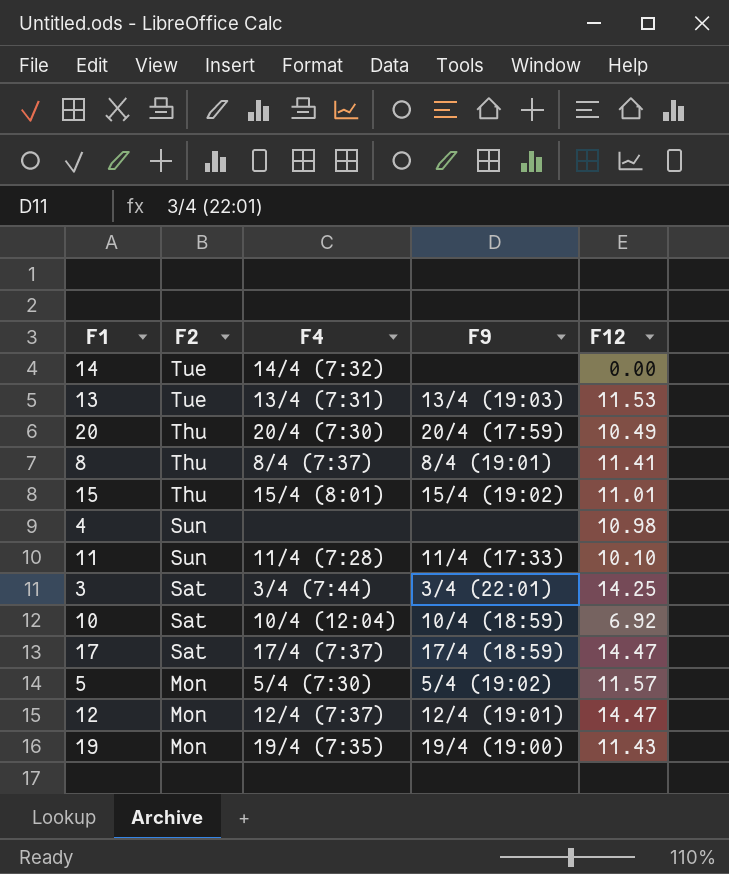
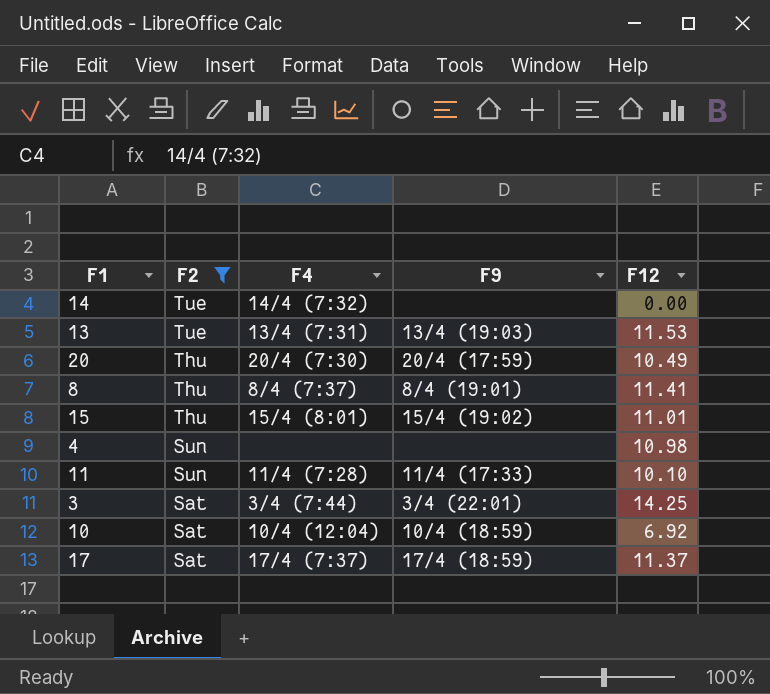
filter: none -> F2 != Mon
17 | F12: 14.47 -> 11.37

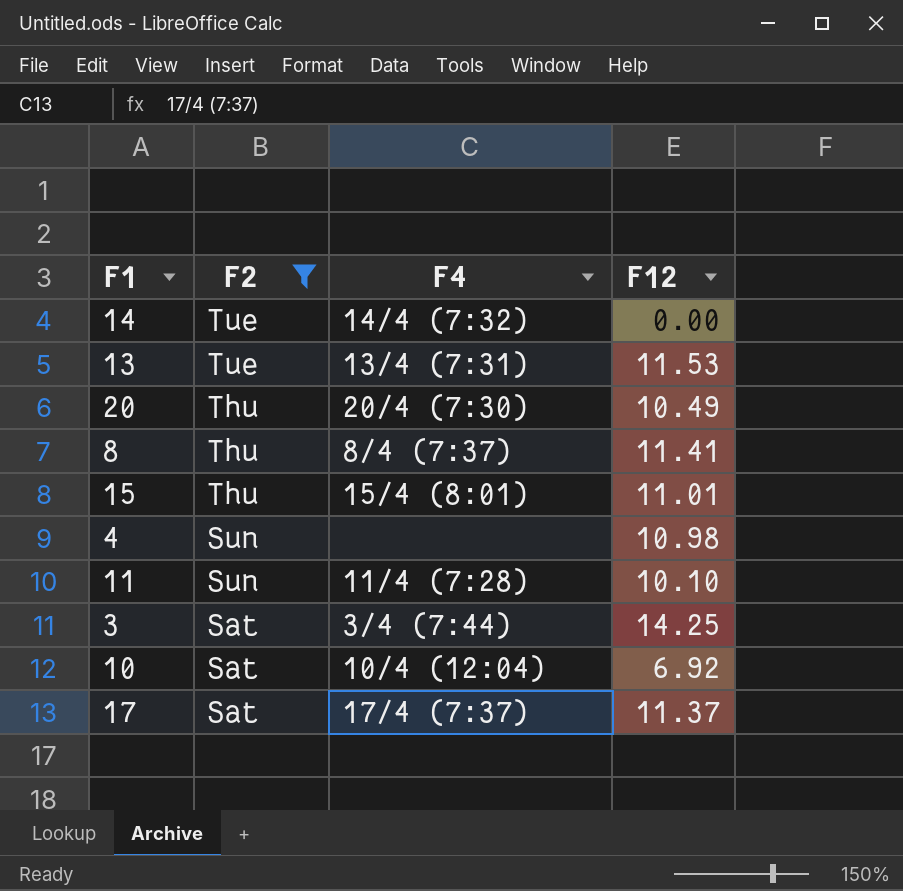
column F9 | position: 4 -> none

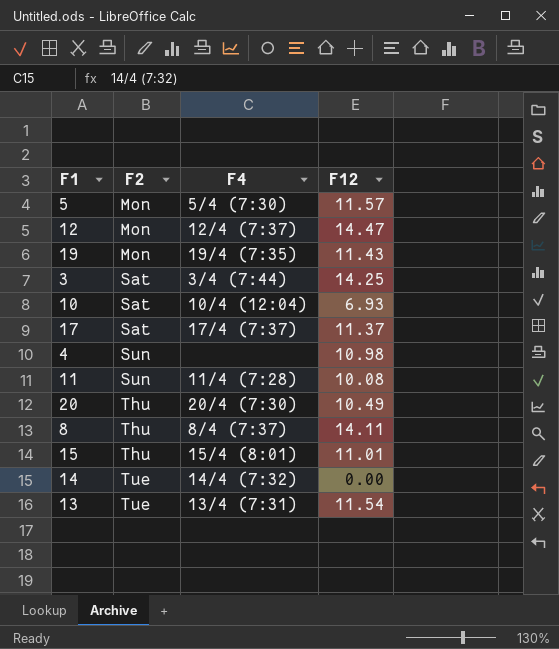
filter: F2 != Mon -> none
row order: F2 descending -> F2 ascending
10 | F12: 6.92 -> 6.93
11 | F12: 10.10 -> 10.08
8 | F12: 11.41 -> 14.11
13 | F12: 11.53 -> 11.54

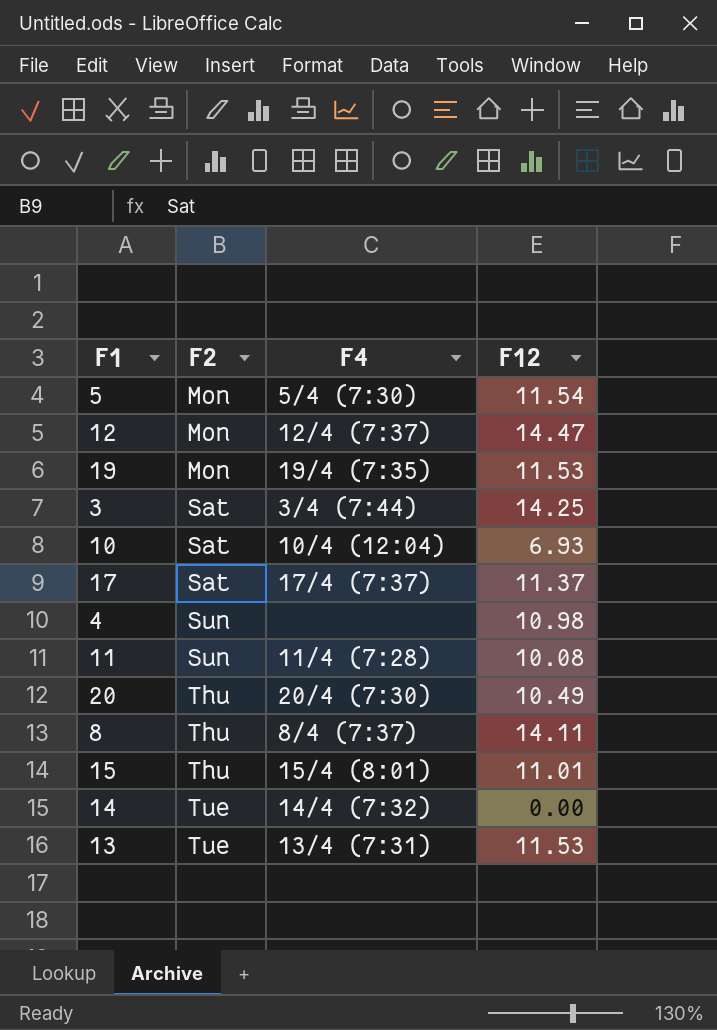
5 | F12: 11.57 -> 11.54
19 | F12: 11.43 -> 11.53
13 | F12: 11.54 -> 11.53

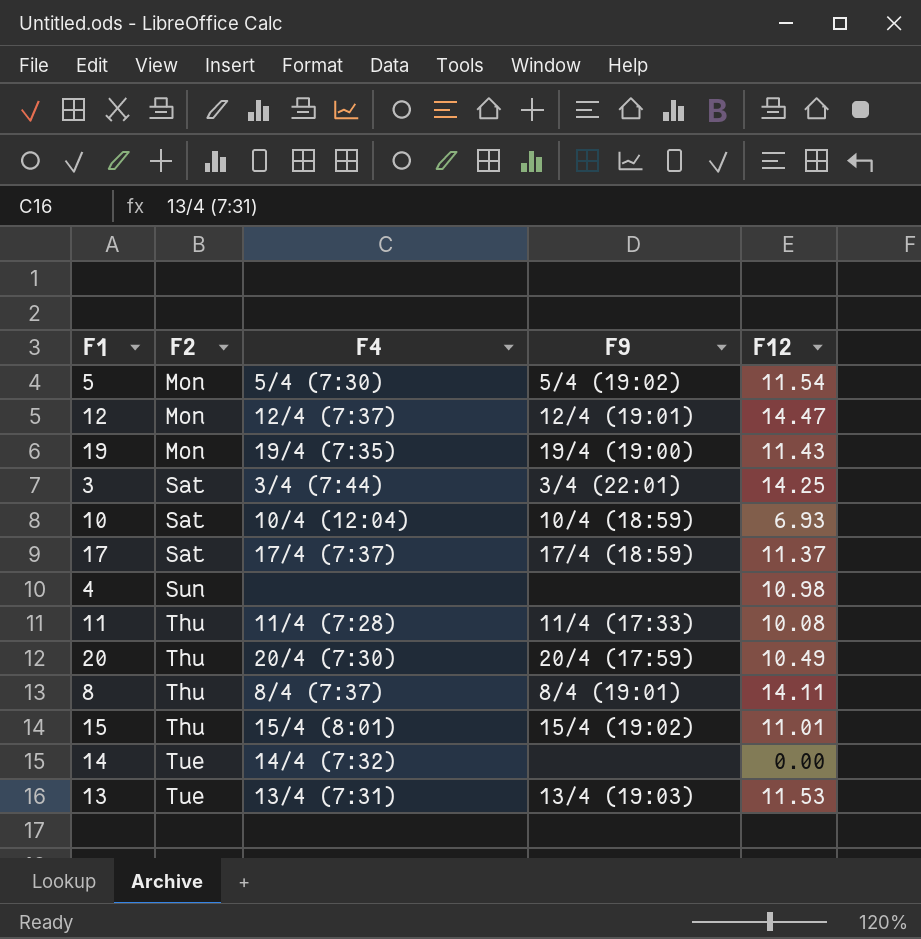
column F9 | position: none -> 4
19 | F12: 11.53 -> 11.43
11 | F2: Sun -> Thu

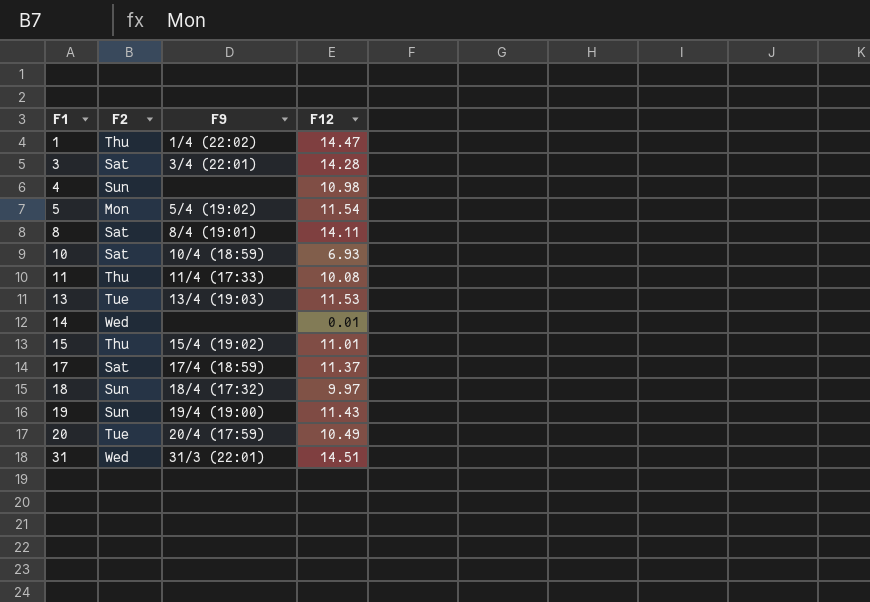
row order: F2 ascending -> F1 ascending
column F4 | position: 3 -> none
row 12: Mon | 12/4 (7:37) | 12/4 (19:01) | 14.47 -> none
row 1: none -> Thu | 1/4 (22:02) | 14.47
3 | F12: 14.25 -> 14.28
8 | F2: Thu -> Sat
14 | F2: Tue -> Wed
14 | F12: 0.00 -> 0.01
row 18: none -> Sun | 18/4 (17:32) | 9.97
19 | F2: Mon -> Sun
20 | F2: Thu -> Tue
row 31: none -> Wed | 31/3 (22:01) | 14.51

